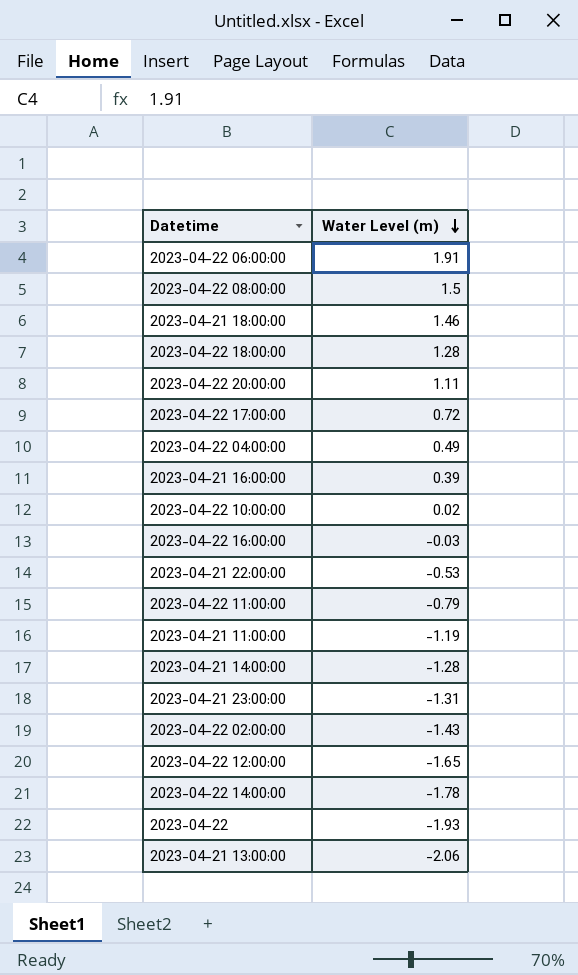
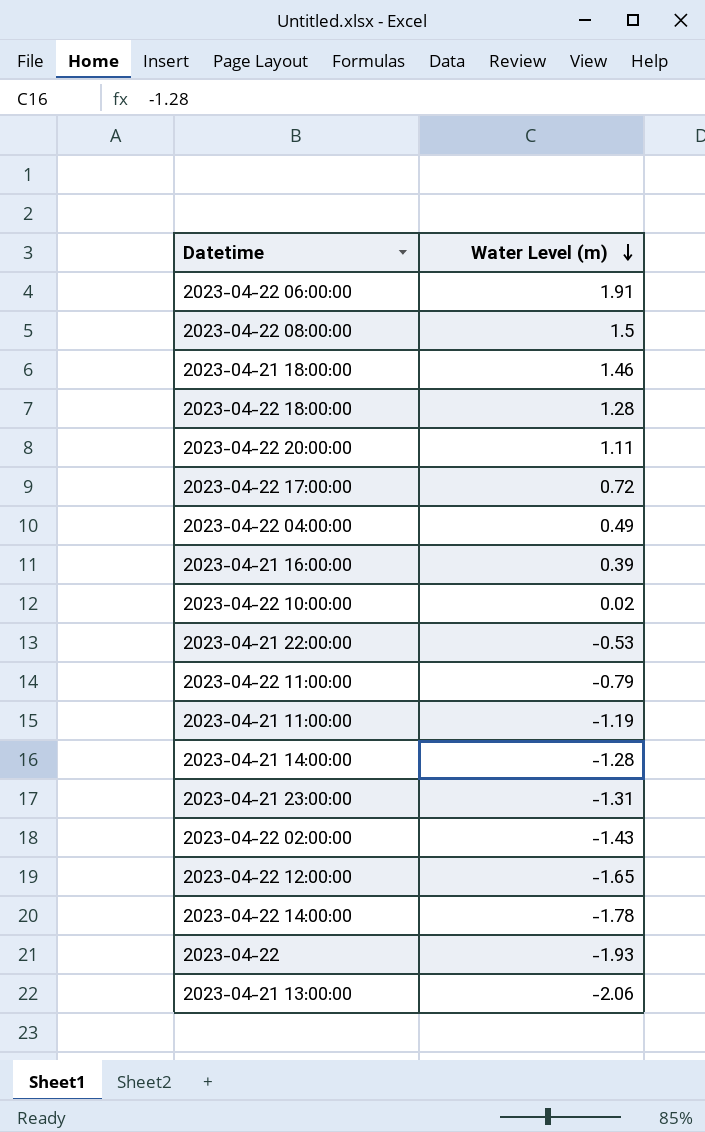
row 2023-04-22 16:00:00: -0.03 -> none

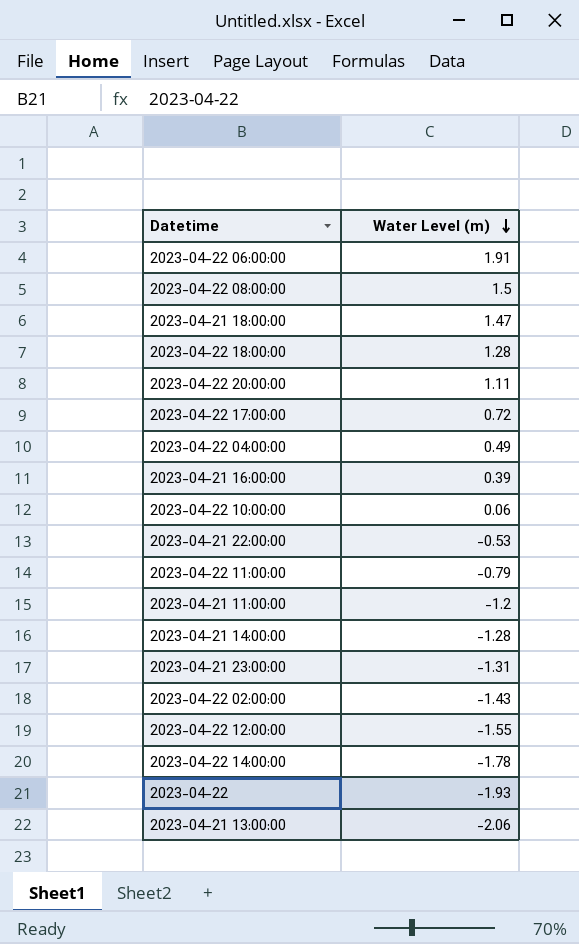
2023-04-21 18:00:00 | Water Level (m): 1.46 -> 1.47
2023-04-22 10:00:00 | Water Level (m): 0.02 -> 0.06
2023-04-21 11:00:00 | Water Level (m): -1.19 -> -1.2
2023-04-22 12:00:00 | Water Level (m): -1.65 -> -1.55

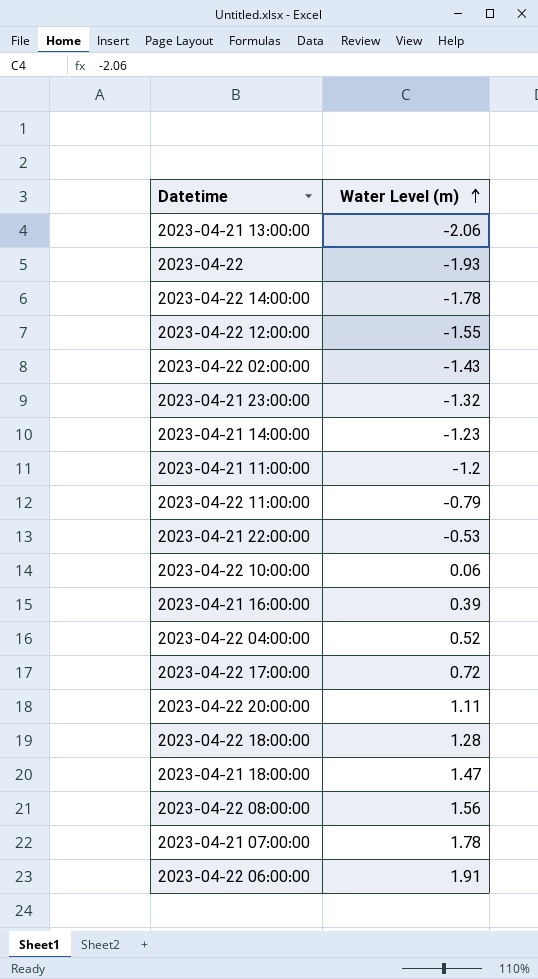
row order: Water Level (m) descending -> Water Level (m) ascending
2023-04-21 23:00:00 | Water Level (m): -1.31 -> -1.32
2023-04-21 14:00:00 | Water Level (m): -1.28 -> -1.23
2023-04-22 04:00:00 | Water Level (m): 0.49 -> 0.52
2023-04-22 08:00:00 | Water Level (m): 1.5 -> 1.56
row 2023-04-21 07:00:00: none -> 1.78

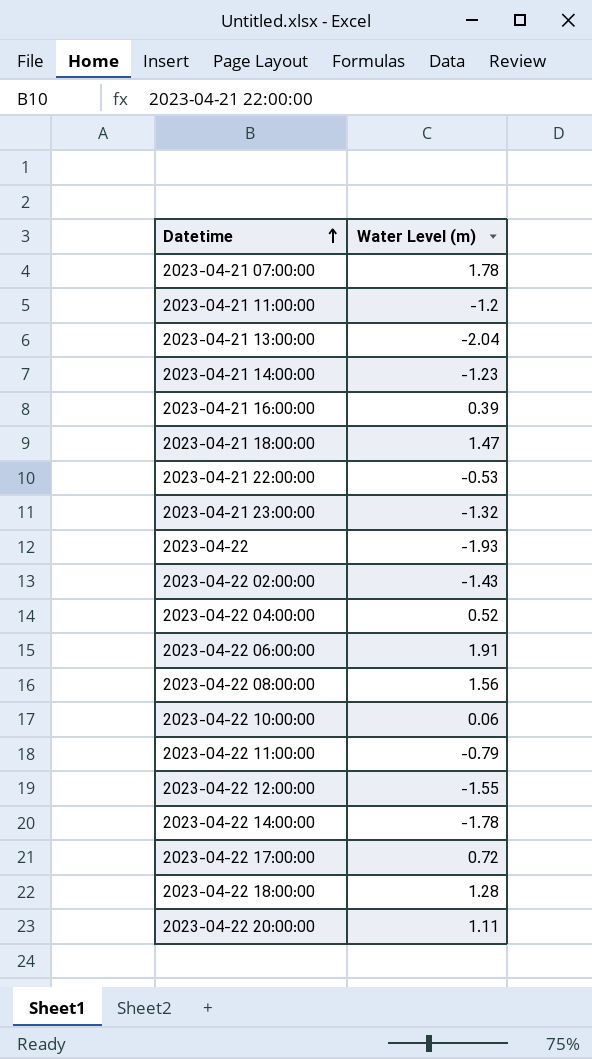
row order: Water Level (m) ascending -> Datetime ascending
2023-04-21 13:00:00 | Water Level (m): -2.06 -> -2.04

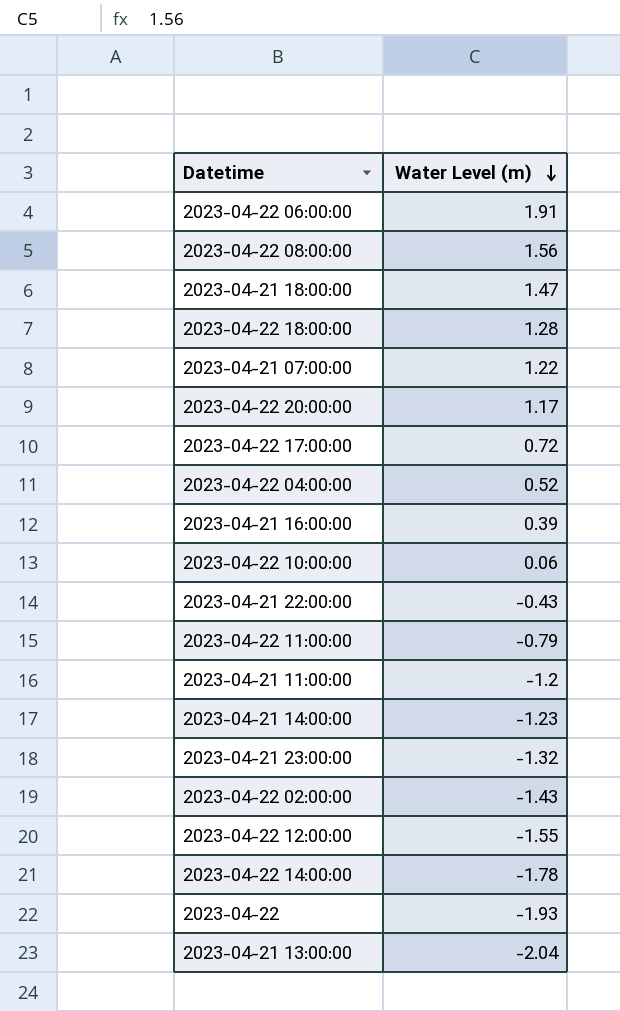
row order: Datetime ascending -> Water Level (m) descending
2023-04-21 07:00:00 | Water Level (m): 1.78 -> 1.22
2023-04-22 20:00:00 | Water Level (m): 1.11 -> 1.17
2023-04-21 22:00:00 | Water Level (m): -0.53 -> -0.43

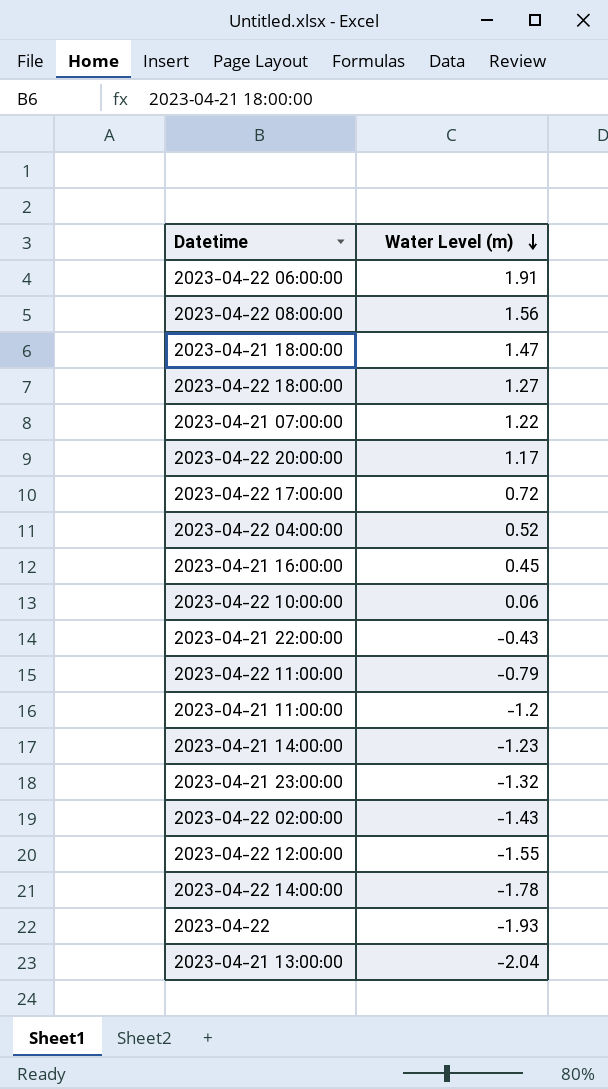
2023-04-22 18:00:00 | Water Level (m): 1.28 -> 1.27
2023-04-21 16:00:00 | Water Level (m): 0.39 -> 0.45

